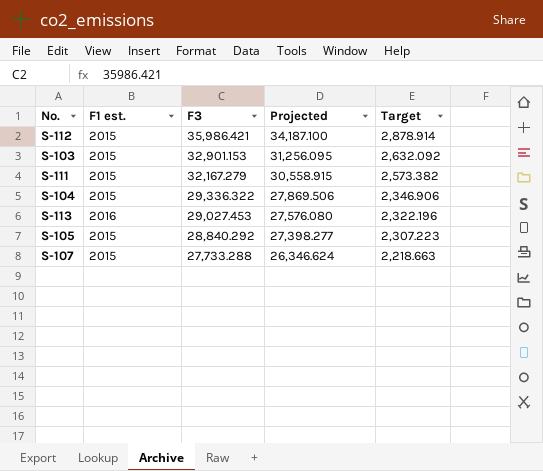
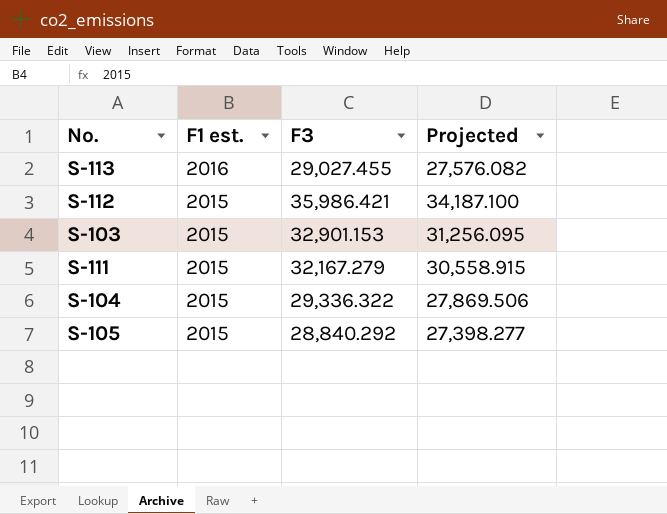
row order: F3 descending -> F1 est. descending
column Target | formula: [F3] * 0.08 -> none
row S-107: 2015 | 27,733.288 | 26,346.624 | 2,218.663 -> none
S-113 | F3: 29,027.453 -> 29,027.455
S-113 | Projected: 27,576.080 -> 27,576.082

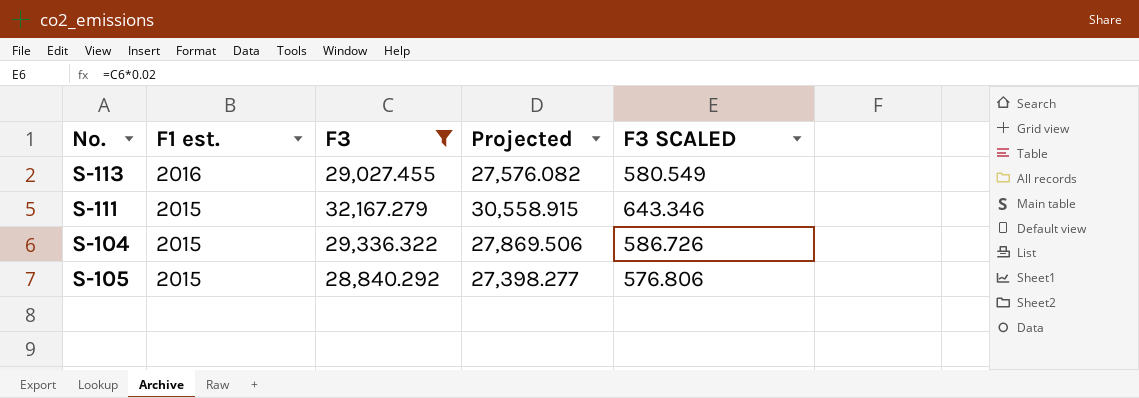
filter: none -> F3 <= 32,167.279
column F3 SCALED | formula: none -> [F3] * 0.02

